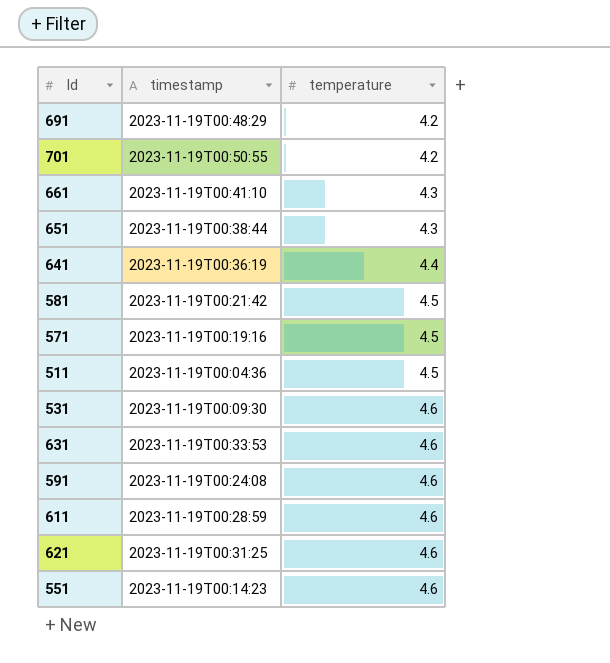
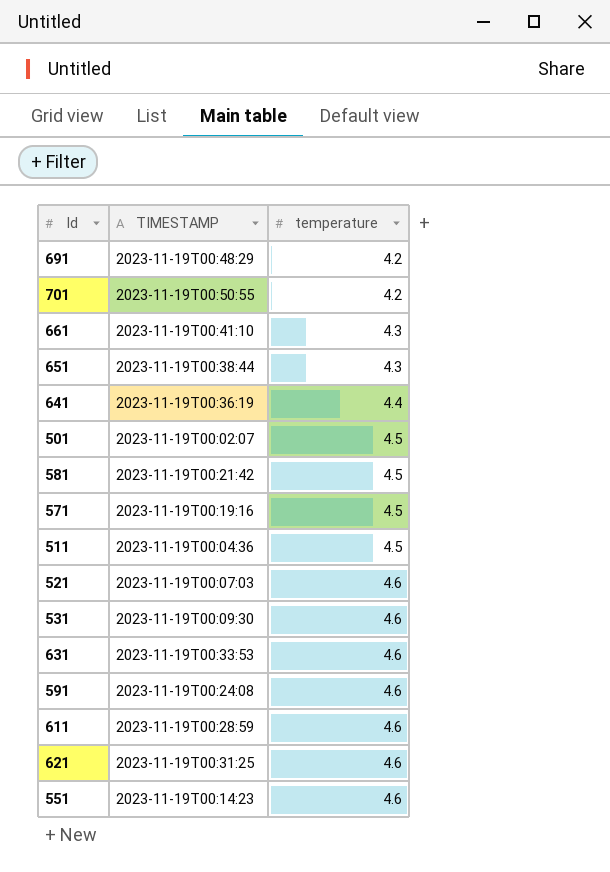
column name: timestamp -> TIMESTAMP
row 501: none -> 2023-11-19T00:02:07 | 4.5
row 521: none -> 2023-11-19T00:07:03 | 4.6

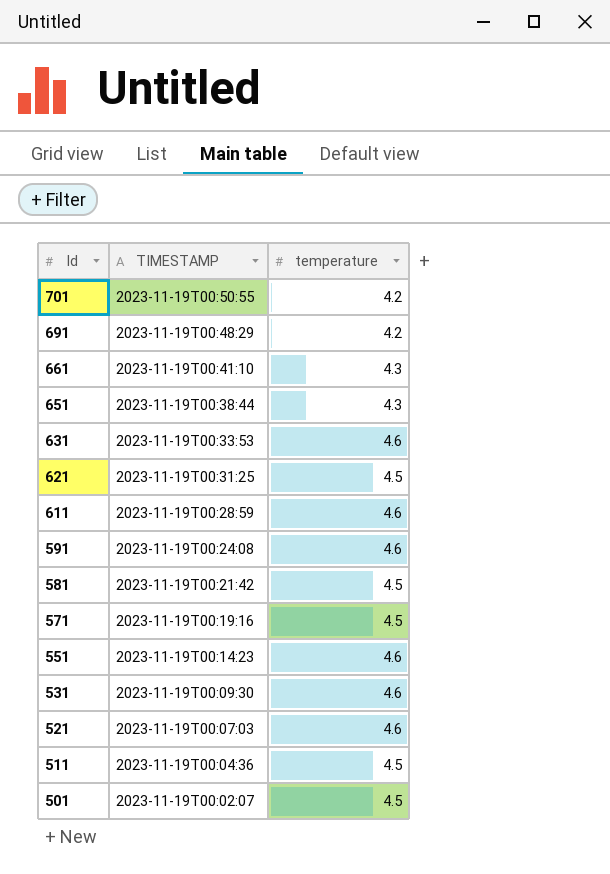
row order: temperature ascending -> Id descending
row 641: 2023-11-19T00:36:19 | 4.4 -> none
621 | temperature: 4.6 -> 4.5

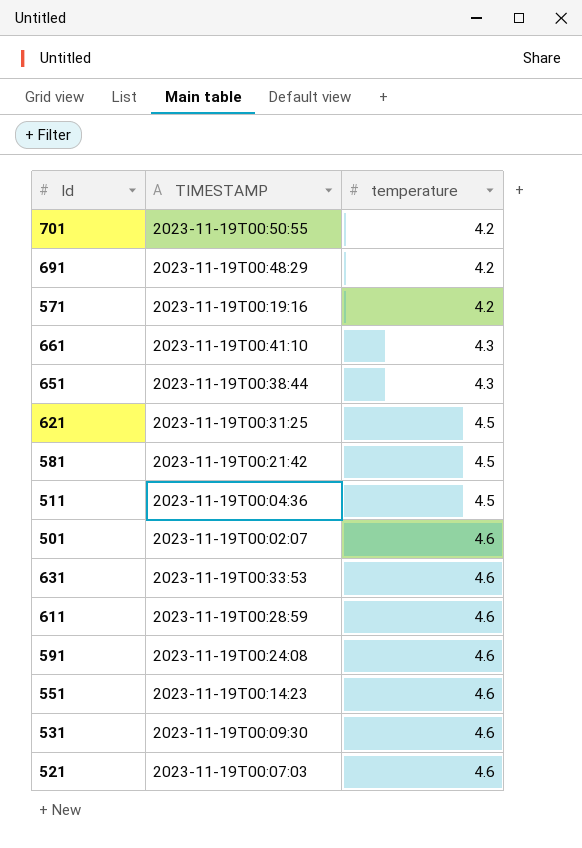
row order: Id descending -> temperature ascending
571 | temperature: 4.5 -> 4.2
501 | temperature: 4.5 -> 4.6

